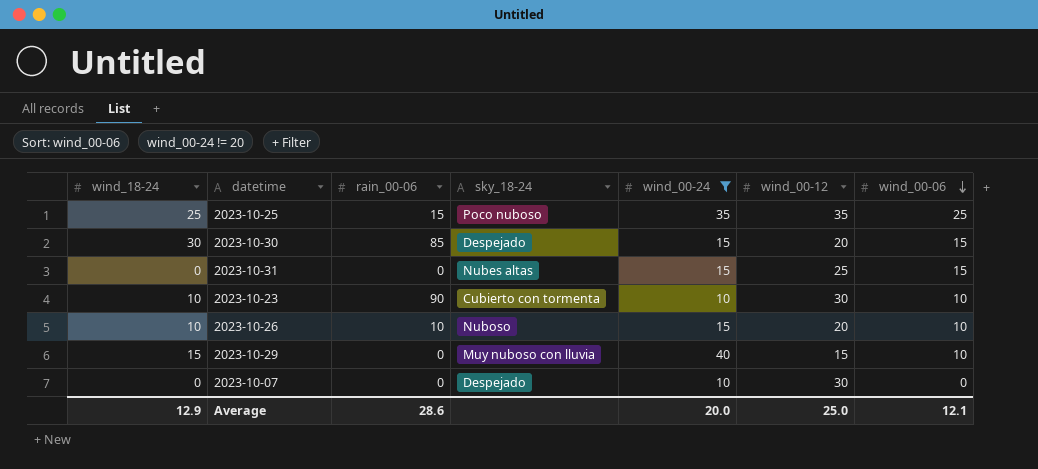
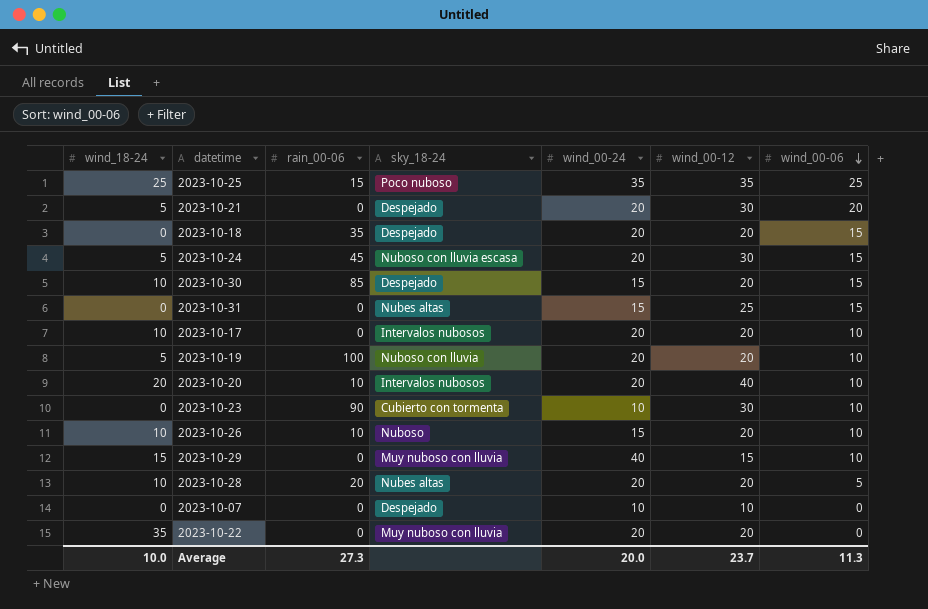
filter: wind_00-24 != 20 -> none
2023-10-30 | wind_18-24: 30 -> 10
2023-10-23 | wind_18-24: 10 -> 0
2023-10-07 | wind_00-12: 30 -> 10
Average | wind_18-24: 12.9 -> 10.0
Average | rain_00-06: 28.6 -> 27.3
Average | wind_00-12: 25.0 -> 23.7
Average | wind_00-06: 12.1 -> 11.3

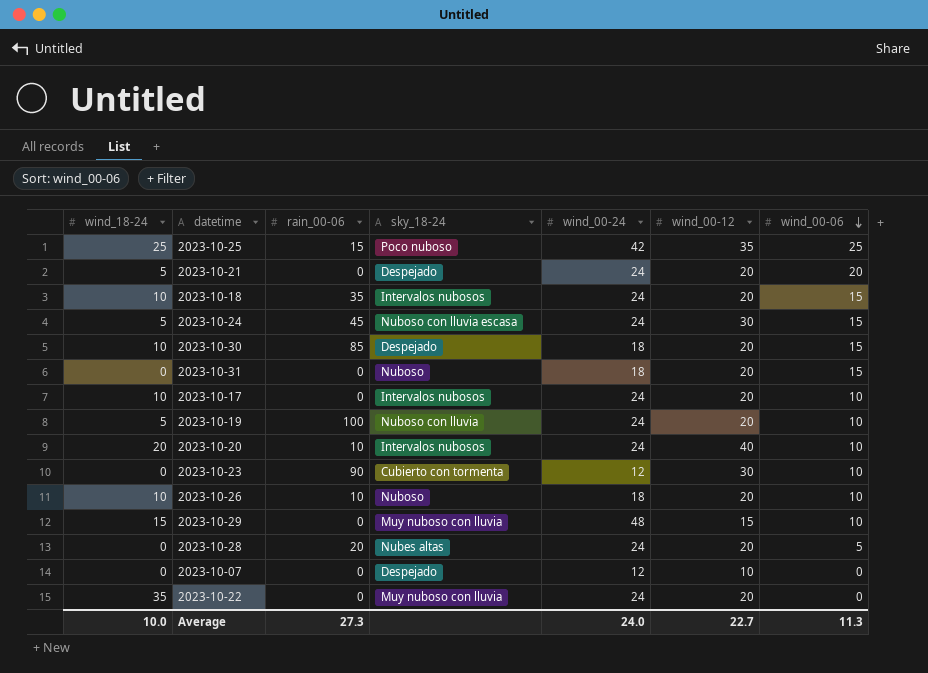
2023-10-25 | wind_00-24: 35 -> 42
2023-10-21 | wind_00-24: 20 -> 24
2023-10-21 | wind_00-12: 30 -> 20
2023-10-18 | wind_18-24: 0 -> 10
2023-10-18 | sky_18-24: Despejado -> Intervalos nubosos
2023-10-18 | wind_00-24: 20 -> 24
2023-10-24 | wind_00-24: 20 -> 24
2023-10-30 | wind_00-24: 15 -> 18
2023-10-31 | sky_18-24: Nubes altas -> Nuboso
2023-10-31 | wind_00-24: 15 -> 18
2023-10-31 | wind_00-12: 25 -> 20
2023-10-17 | wind_00-24: 20 -> 24
2023-10-19 | wind_00-24: 20 -> 24
2023-10-20 | wind_00-24: 20 -> 24
2023-10-23 | wind_00-24: 10 -> 12
2023-10-26 | wind_00-24: 15 -> 18
2023-10-29 | wind_00-24: 40 -> 48
2023-10-28 | wind_18-24: 10 -> 0
2023-10-28 | wind_00-24: 20 -> 24
2023-10-07 | wind_00-24: 10 -> 12
2023-10-22 | wind_00-24: 20 -> 24
Average | wind_00-24: 20.0 -> 24.0
Average | wind_00-12: 23.7 -> 22.7

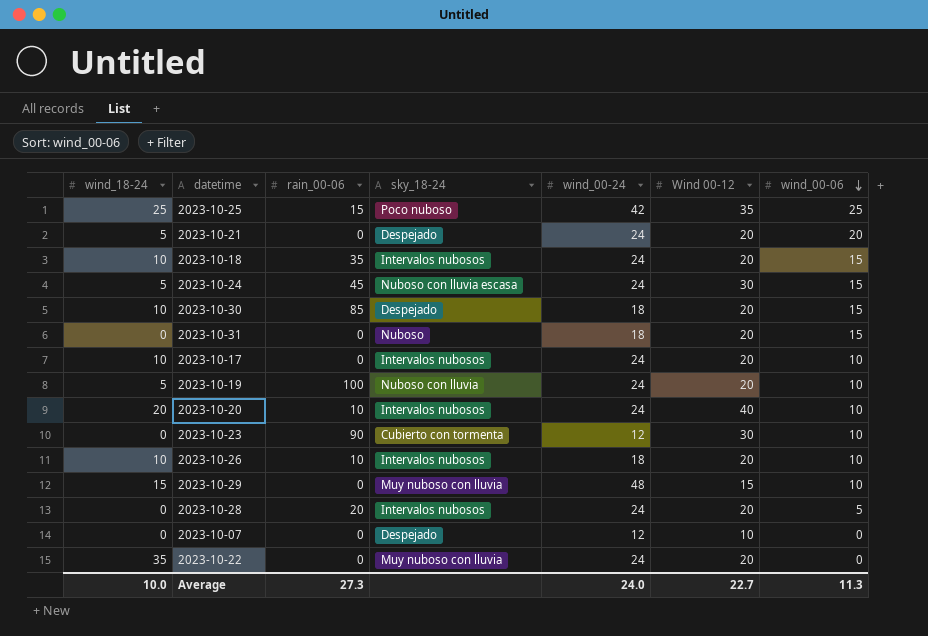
column name: wind_00-12 -> Wind 00-12
2023-10-26 | sky_18-24: Nuboso -> Intervalos nubosos
2023-10-28 | sky_18-24: Nubes altas -> Intervalos nubosos

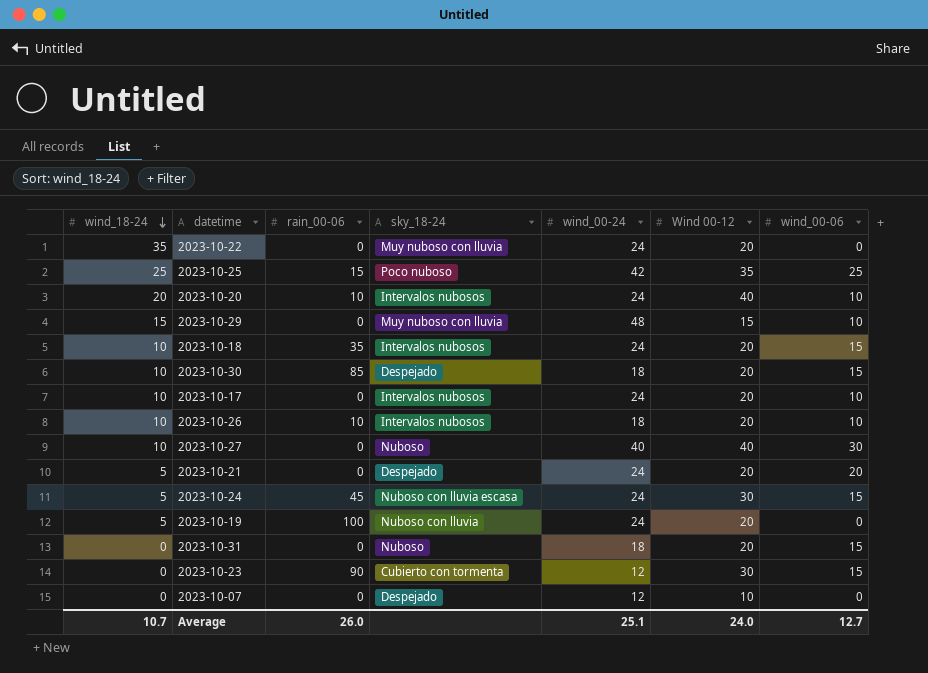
row order: wind_00-06 descending -> wind_18-24 descending
row 2023-10-28: 0 | 20 | Intervalos nubosos | 24 | 20 | 5 -> none
row 2023-10-27: none -> 10 | 0 | Nuboso | 40 | 40 | 30
2023-10-19 | wind_00-06: 10 -> 0
2023-10-23 | wind_00-06: 10 -> 15
Average | wind_18-24: 10.0 -> 10.7
Average | rain_00-06: 27.3 -> 26.0
Average | wind_00-24: 24.0 -> 25.1
Average | Wind 00-12: 22.7 -> 24.0
Average | wind_00-06: 11.3 -> 12.7

